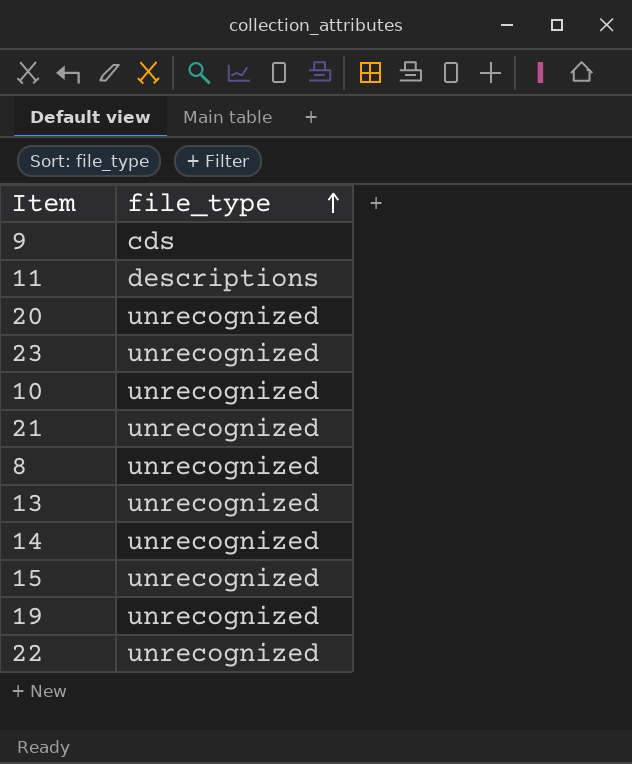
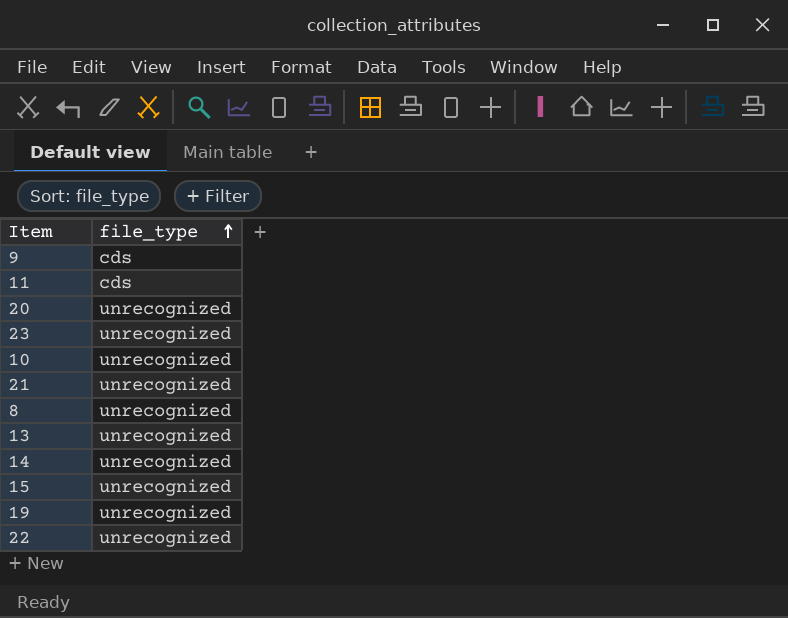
11 | file_type: descriptions -> cds

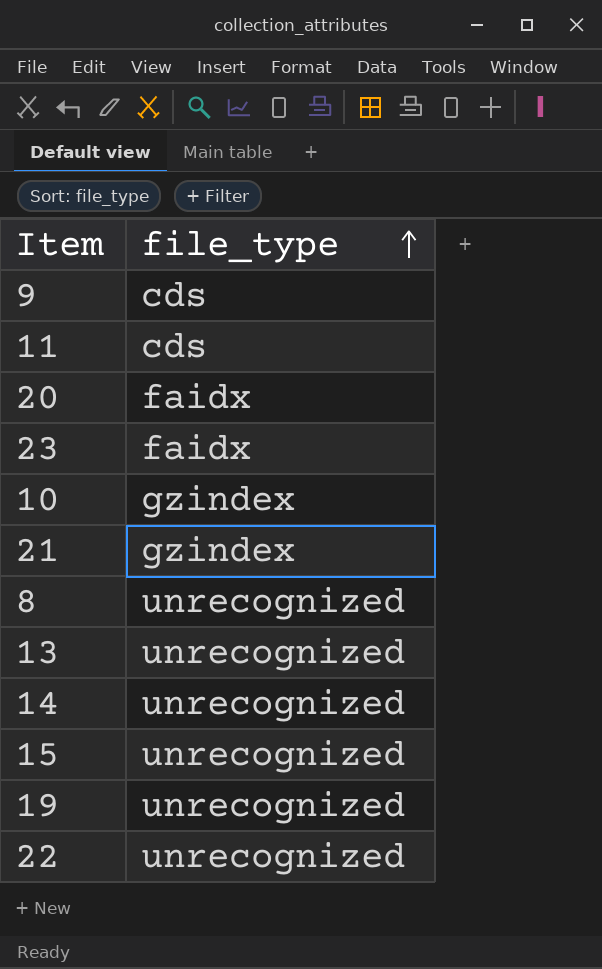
20 | file_type: unrecognized -> faidx
23 | file_type: unrecognized -> faidx
10 | file_type: unrecognized -> gzindex
21 | file_type: unrecognized -> gzindex

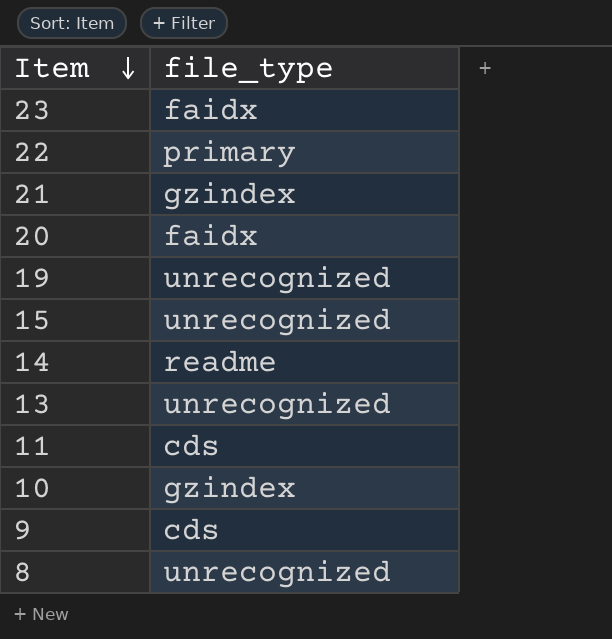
row order: file_type ascending -> Item descending
22 | file_type: unrecognized -> primary
14 | file_type: unrecognized -> readme

